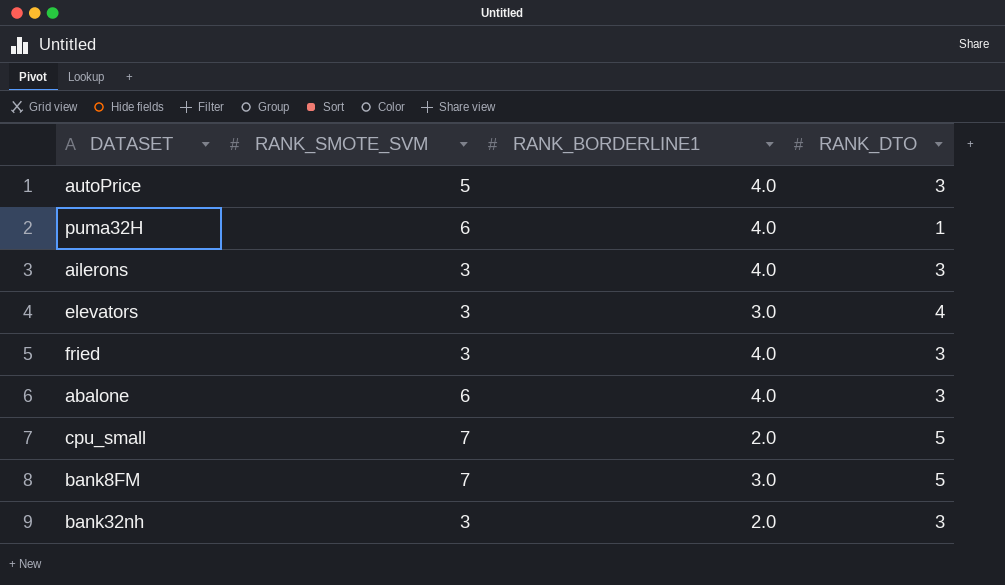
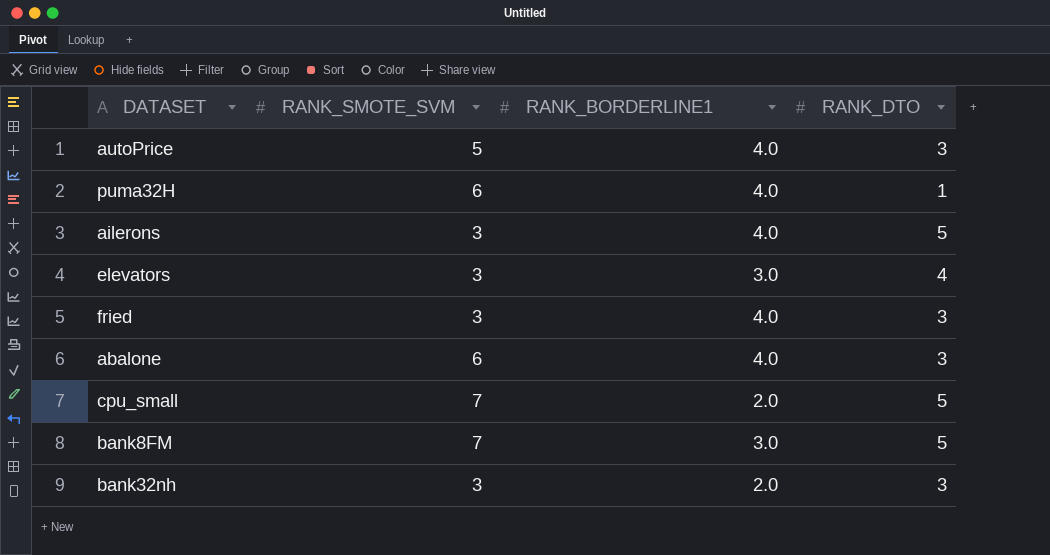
ailerons | RANK_DTO: 3 -> 5

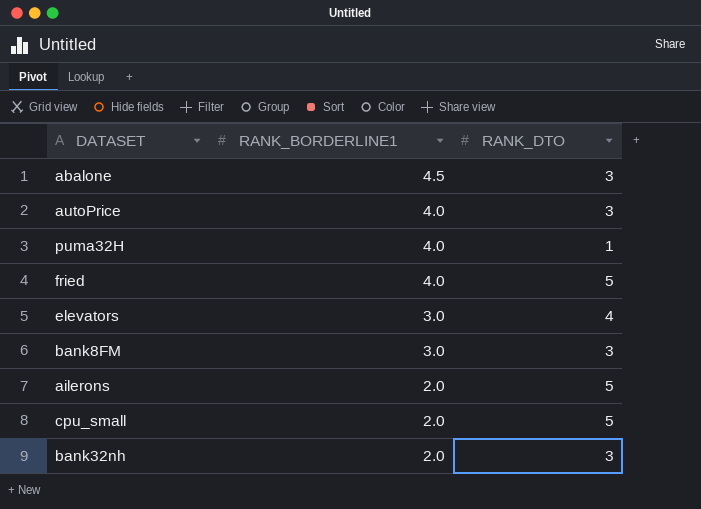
row order: none -> RANK_BORDERLINE1 descending
column RANK_SMOTE_SVM | position: 2 -> none
abalone | RANK_BORDERLINE1: 4.0 -> 4.5
fried | RANK_DTO: 3 -> 5
bank8FM | RANK_DTO: 5 -> 3
ailerons | RANK_BORDERLINE1: 4.0 -> 2.0

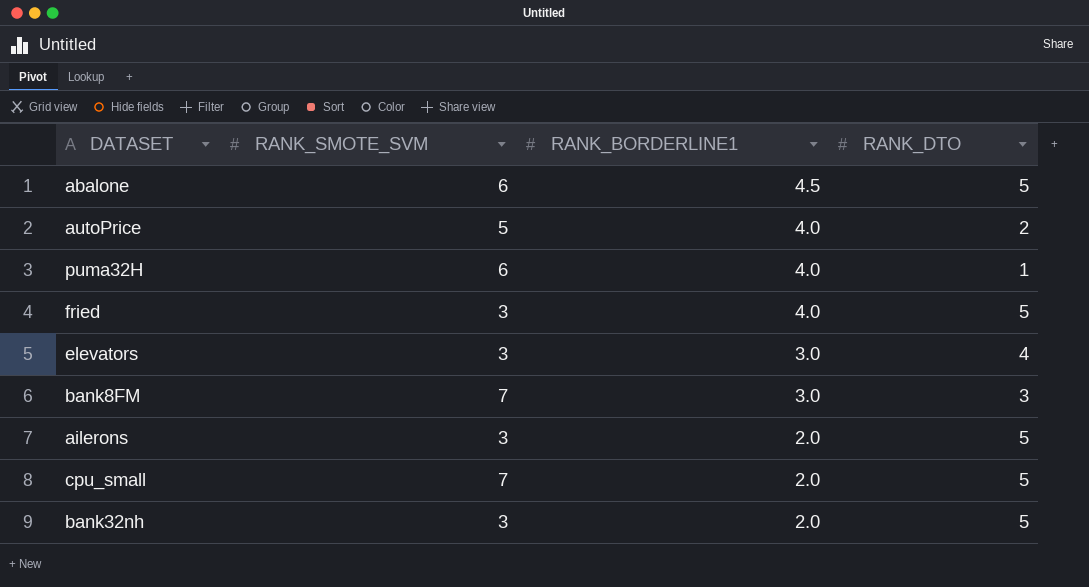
column RANK_SMOTE_SVM | position: none -> 2
abalone | RANK_DTO: 3 -> 5
autoPrice | RANK_DTO: 3 -> 2
bank32nh | RANK_DTO: 3 -> 5

